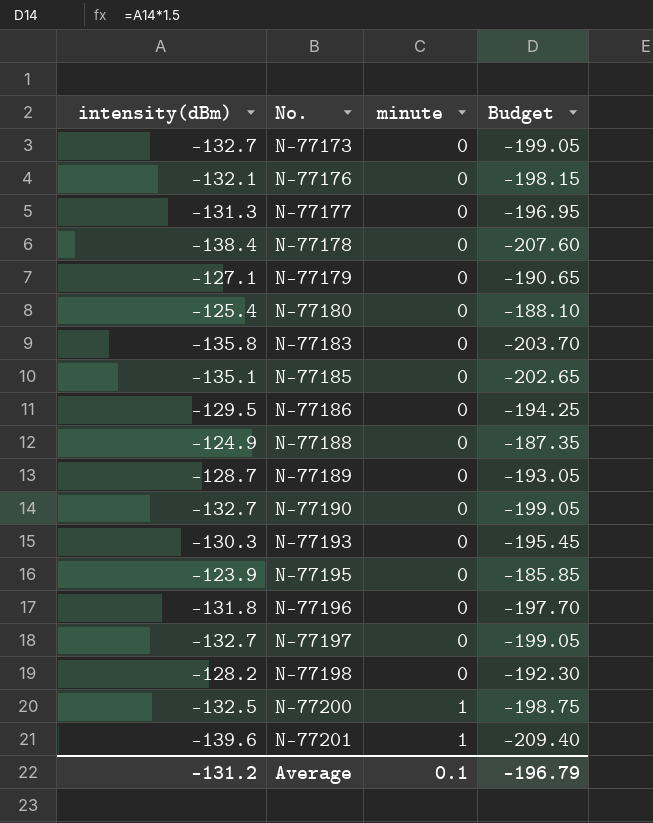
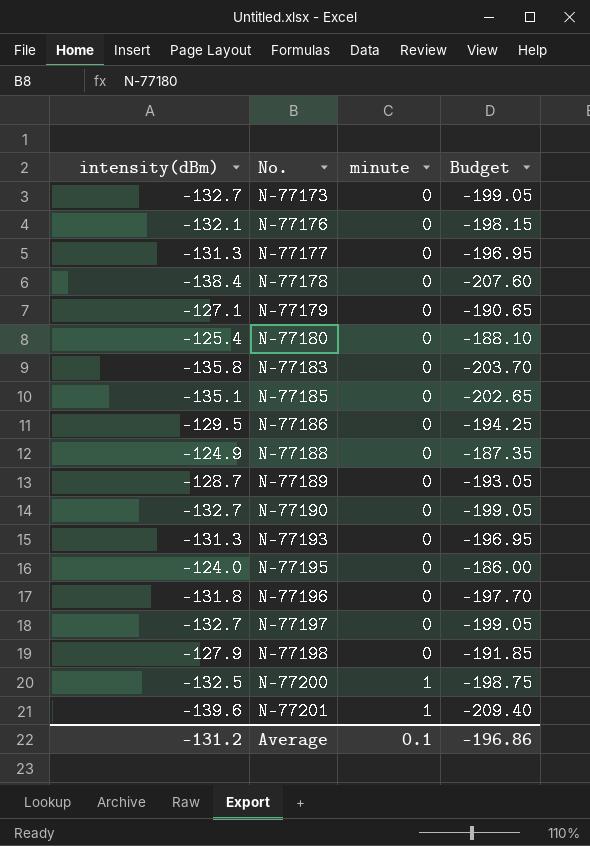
N-77193 | intensity(dBm): -130.3 -> -131.3
N-77193 | Budget: -195.45 -> -196.95
N-77195 | intensity(dBm): -123.9 -> -124.0
N-77195 | Budget: -185.85 -> -186.00
N-77198 | intensity(dBm): -128.2 -> -127.9
N-77198 | Budget: -192.30 -> -191.85
Average | Budget: -196.79 -> -196.86

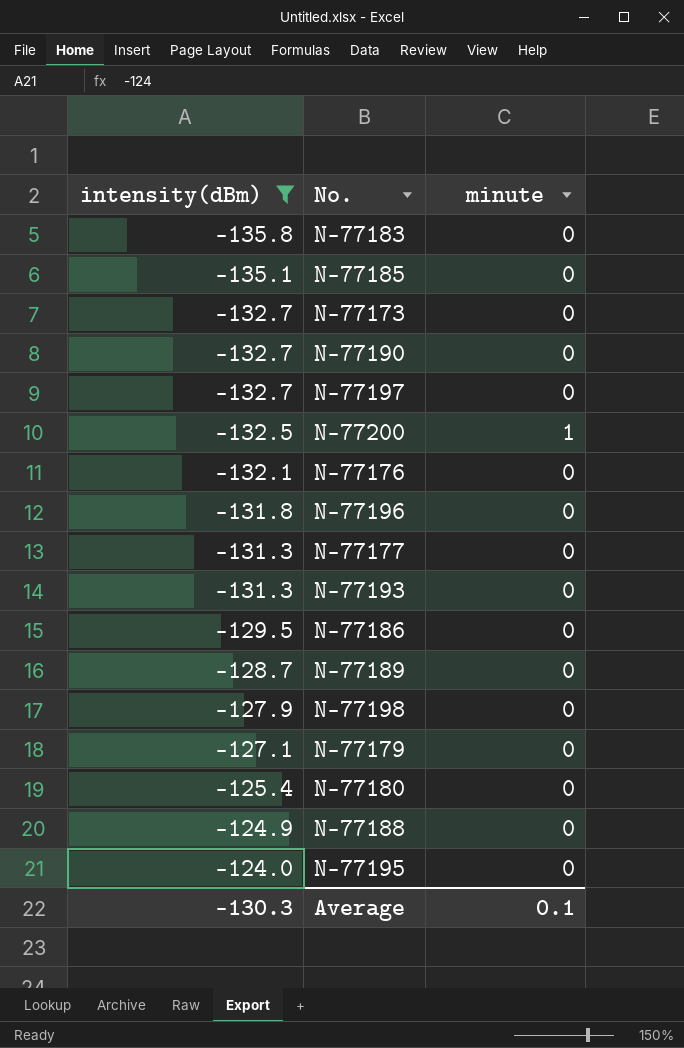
filter: none -> intensity(dBm) >= -135.8
row order: No. ascending -> intensity(dBm) ascending
column Budget | formula: [intensity(dBm)] * 1.5 -> none
Average | intensity(dBm): -131.2 -> -130.3

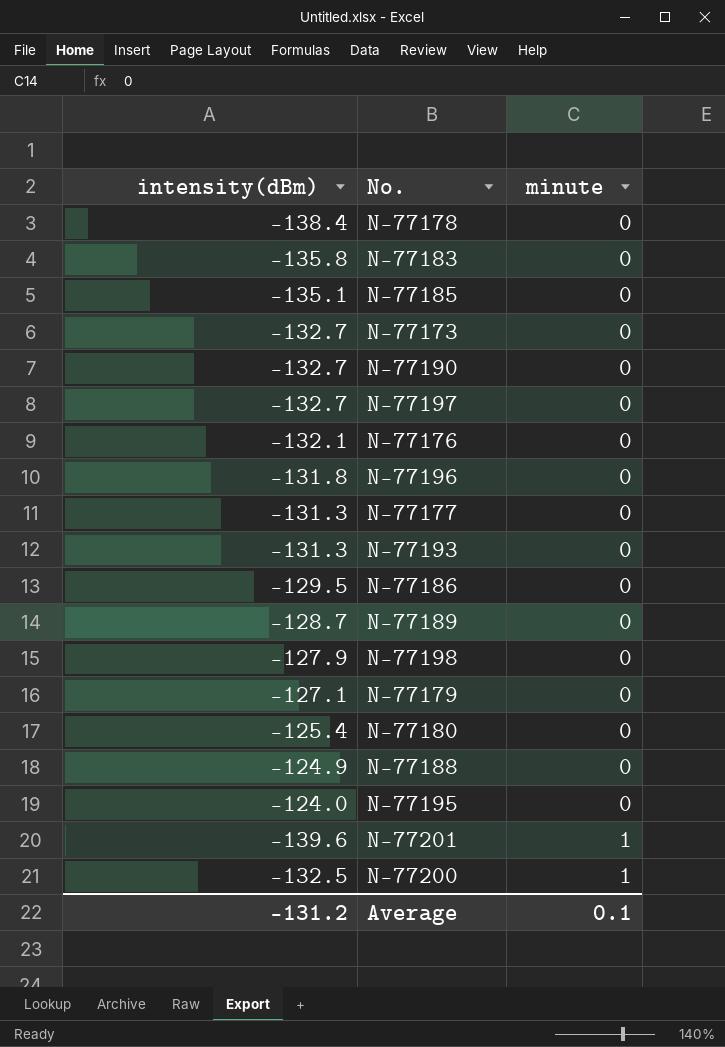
filter: intensity(dBm) >= -135.8 -> none
row order: intensity(dBm) ascending -> minute ascending
Average | intensity(dBm): -130.3 -> -131.2

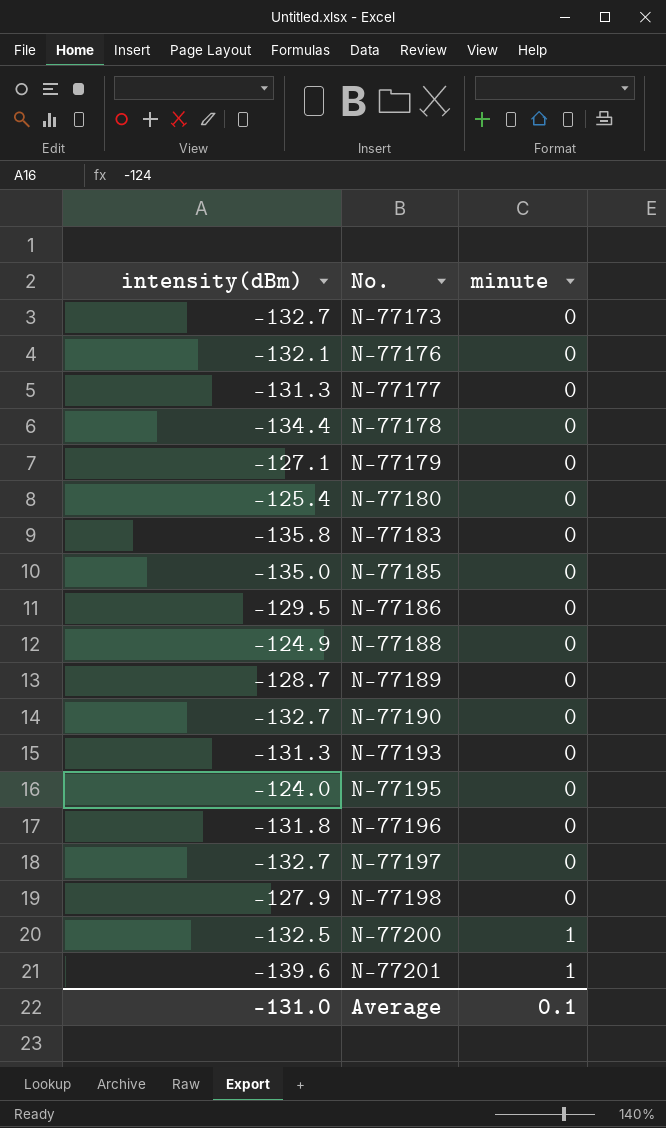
row order: minute ascending -> No. ascending
N-77178 | intensity(dBm): -138.4 -> -134.4
N-77185 | intensity(dBm): -135.1 -> -135.0
Average | intensity(dBm): -131.2 -> -131.0

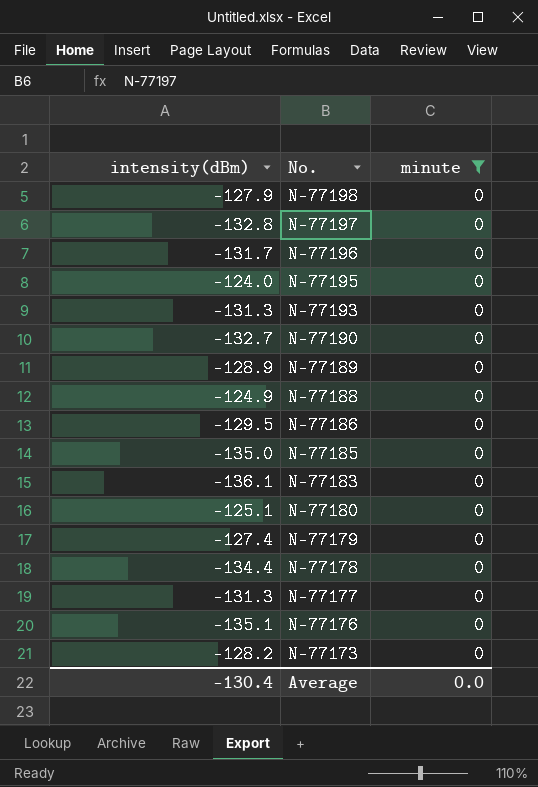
filter: none -> minute = 0
row order: No. ascending -> No. descending
N-77197 | intensity(dBm): -132.7 -> -132.8
N-77196 | intensity(dBm): -131.8 -> -131.7
N-77189 | intensity(dBm): -128.7 -> -128.9
N-77183 | intensity(dBm): -135.8 -> -136.1
N-77180 | intensity(dBm): -125.4 -> -125.1
N-77179 | intensity(dBm): -127.1 -> -127.4
N-77176 | intensity(dBm): -132.1 -> -135.1
N-77173 | intensity(dBm): -132.7 -> -128.2
Average | intensity(dBm): -131.0 -> -130.4
Average | minute: 0.1 -> 0.0

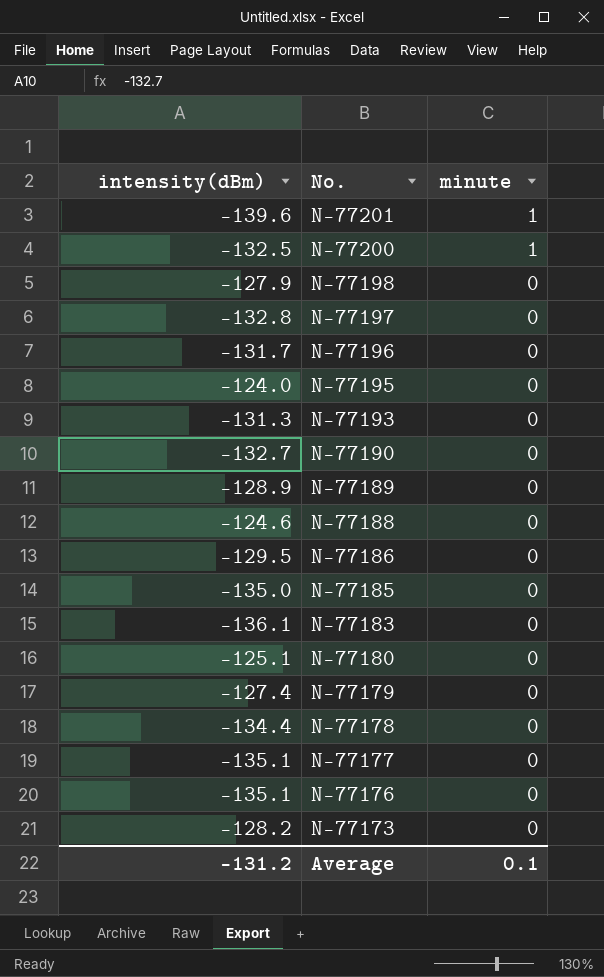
filter: minute = 0 -> none
N-77188 | intensity(dBm): -124.9 -> -124.6
N-77177 | intensity(dBm): -131.3 -> -135.1
Average | intensity(dBm): -130.4 -> -131.2
Average | minute: 0.0 -> 0.1

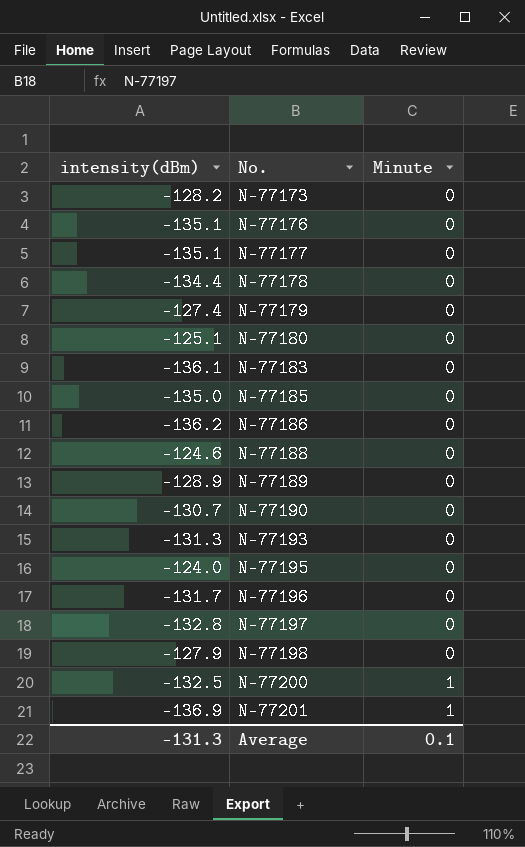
row order: No. descending -> No. ascending
column name: minute -> Minute
N-77186 | intensity(dBm): -129.5 -> -136.2
N-77190 | intensity(dBm): -132.7 -> -130.7
N-77201 | intensity(dBm): -139.6 -> -136.9
Average | intensity(dBm): -131.2 -> -131.3

